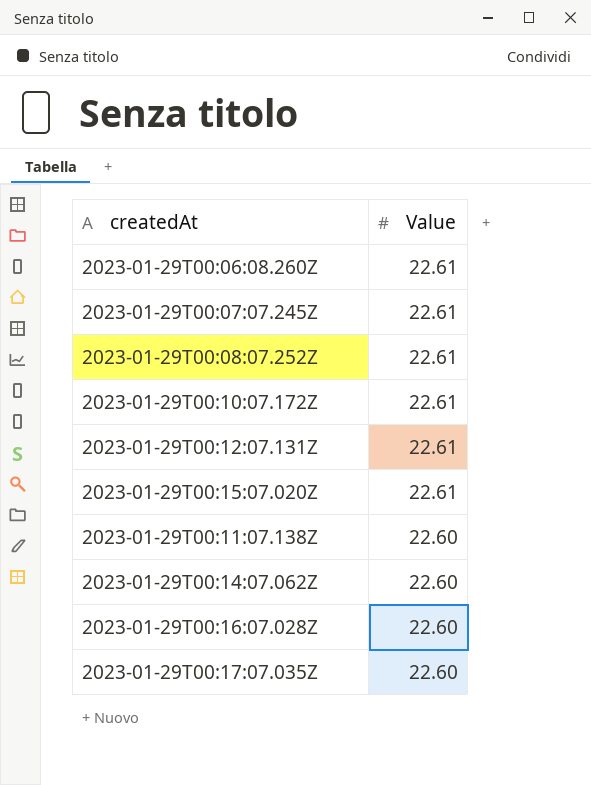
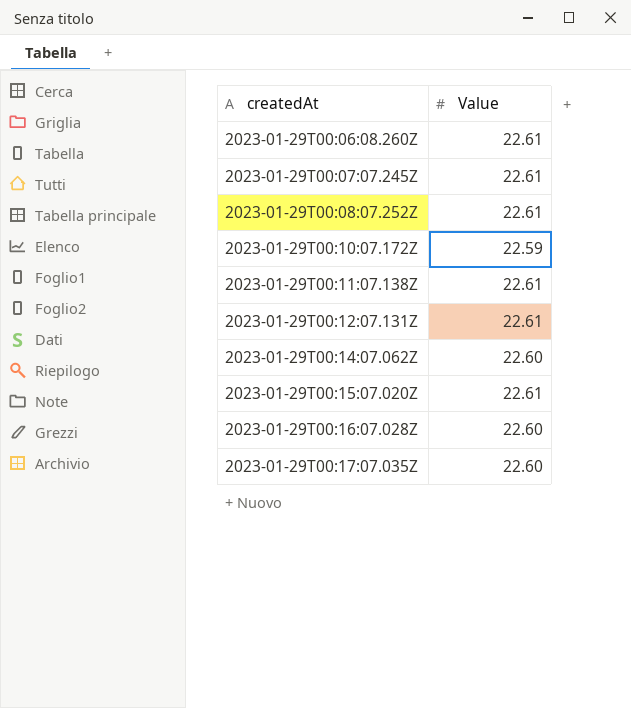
row order: Value descending -> createdAt ascending
2023-01-29T00:10:07.172Z | Value: 22.61 -> 22.59
2023-01-29T00:11:07.138Z | Value: 22.60 -> 22.61

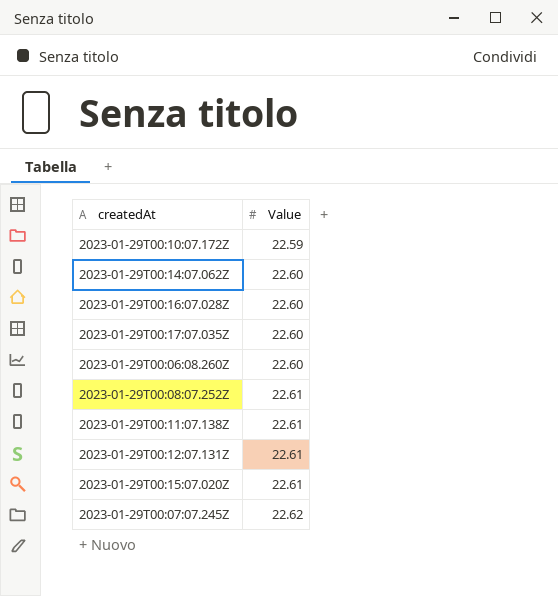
row order: createdAt ascending -> Value ascending
2023-01-29T00:06:08.260Z | Value: 22.61 -> 22.60
2023-01-29T00:07:07.245Z | Value: 22.61 -> 22.62

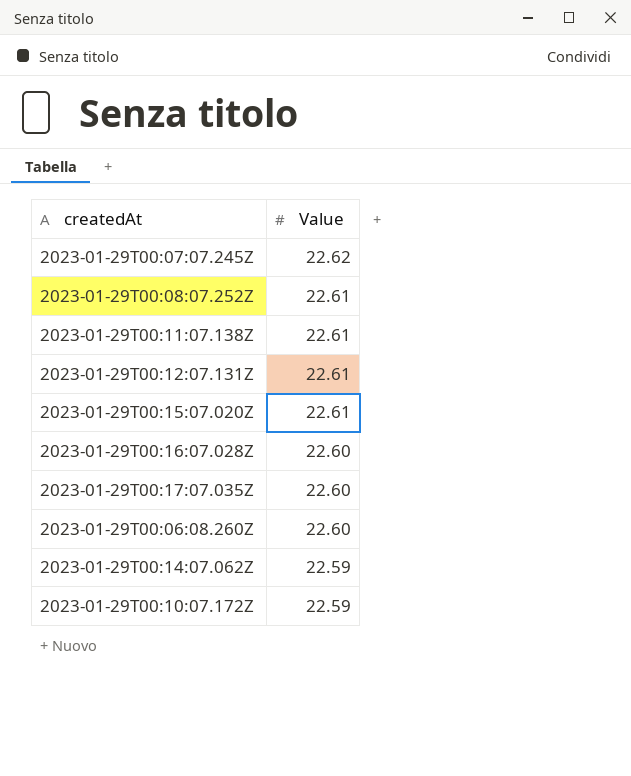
row order: Value ascending -> Value descending
2023-01-29T00:14:07.062Z | Value: 22.60 -> 22.59

